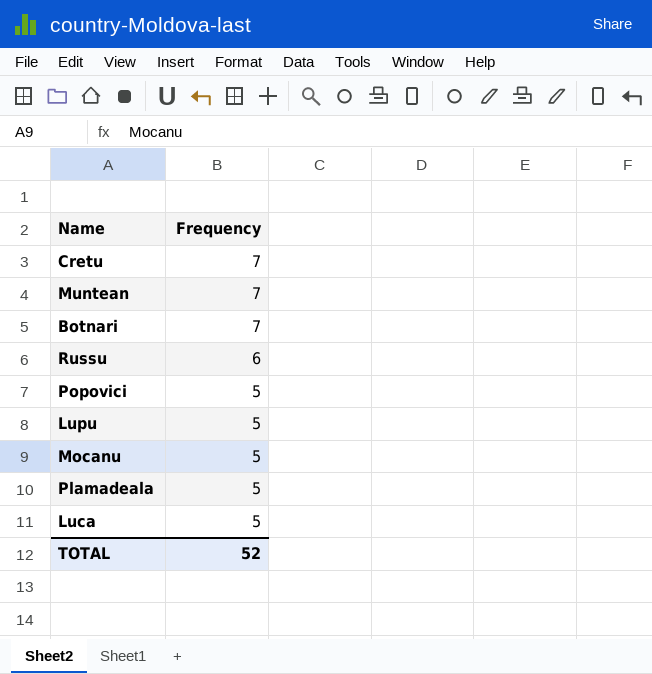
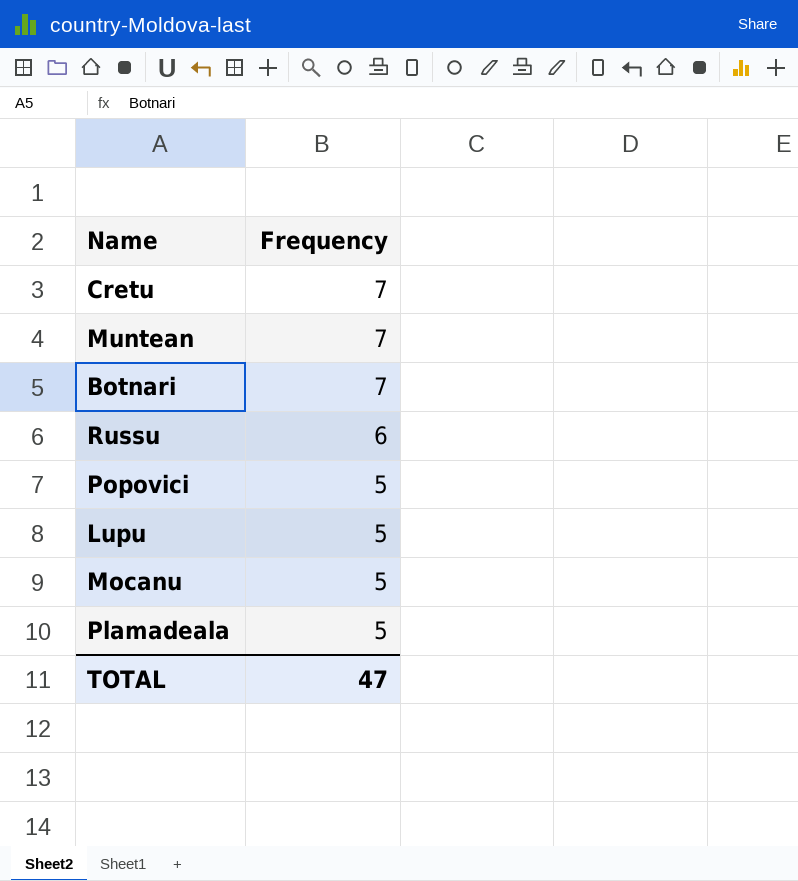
row Luca: 5 -> none
TOTAL | Frequency: 52 -> 47

